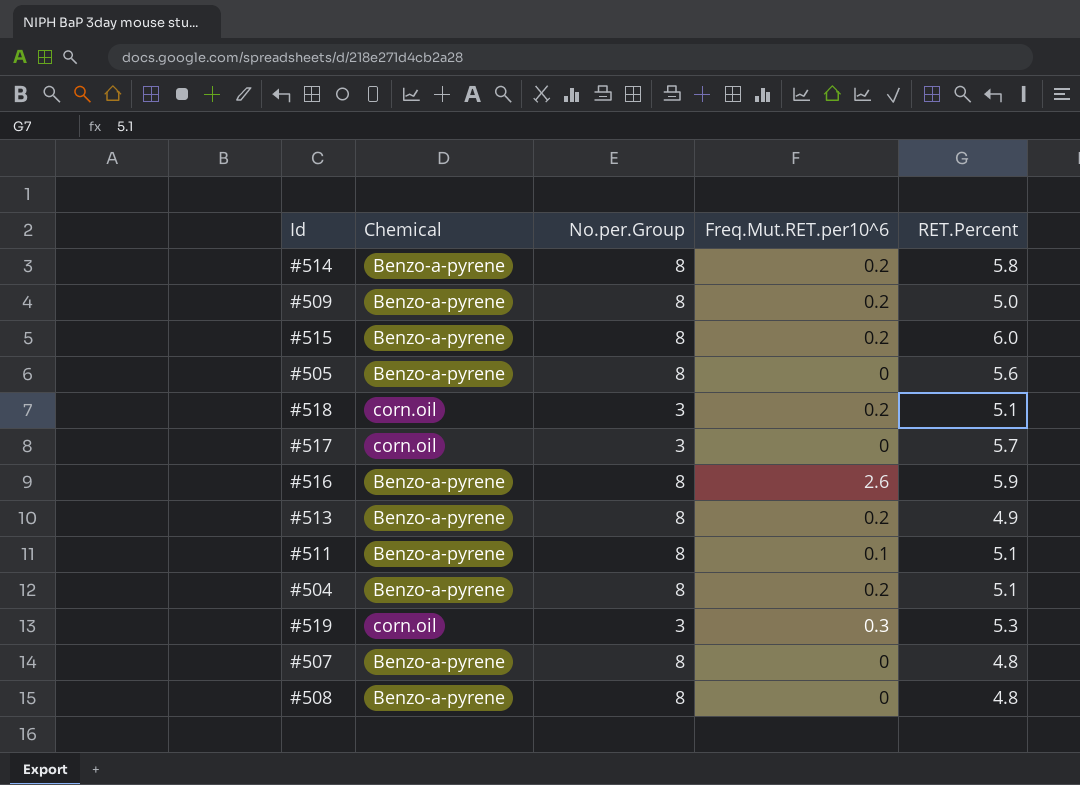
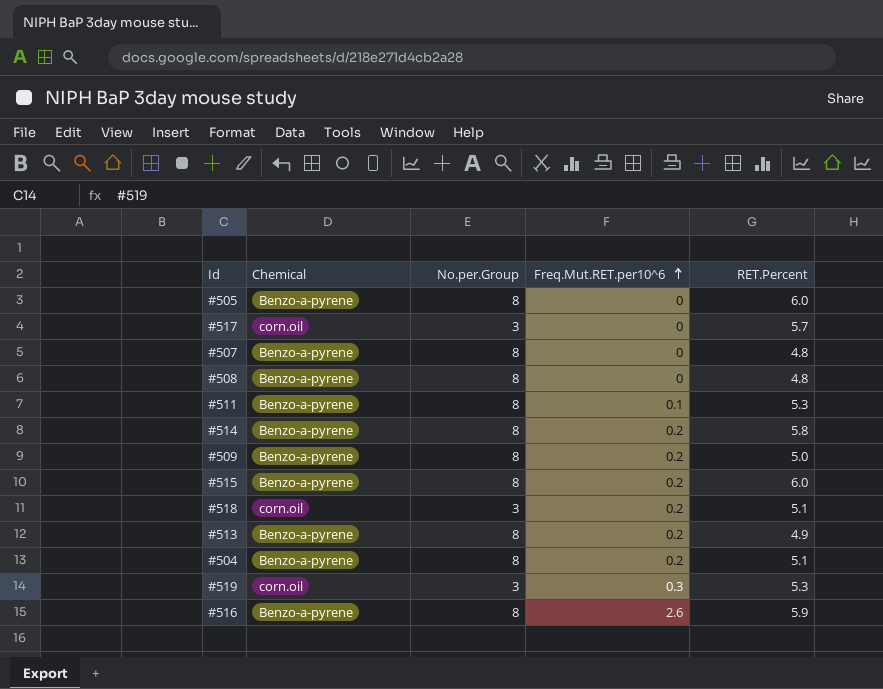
row order: none -> Freq.Mut.RET.per10^6 ascending
#505 | RET.Percent: 5.6 -> 6.0
#511 | RET.Percent: 5.1 -> 5.3

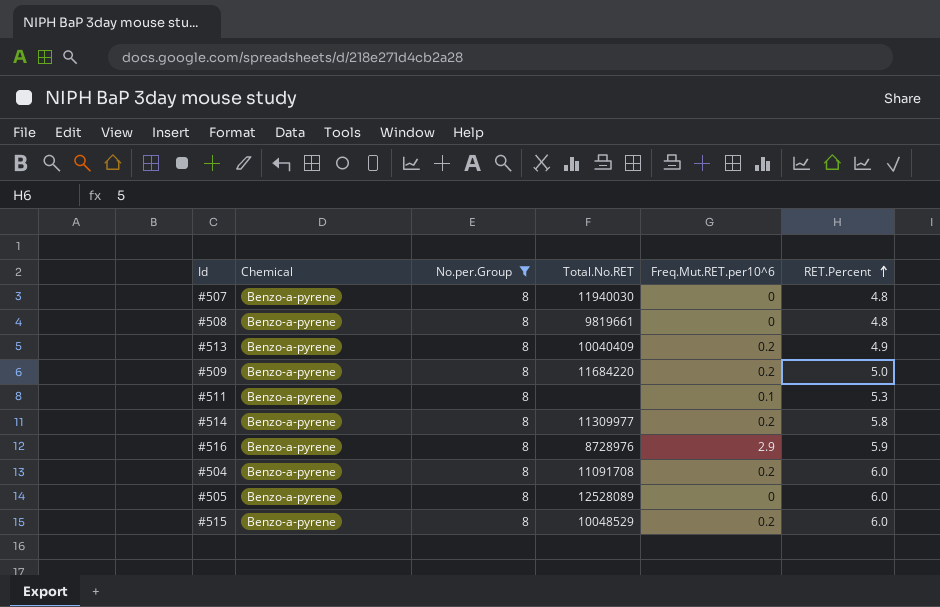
filter: none -> No.per.Group = 8
row order: Freq.Mut.RET.per10^6 ascending -> RET.Percent ascending
column Total.No.RET | position: none -> 4
#516 | Freq.Mut.RET.per10^6: 2.6 -> 2.9
#504 | RET.Percent: 5.1 -> 6.0

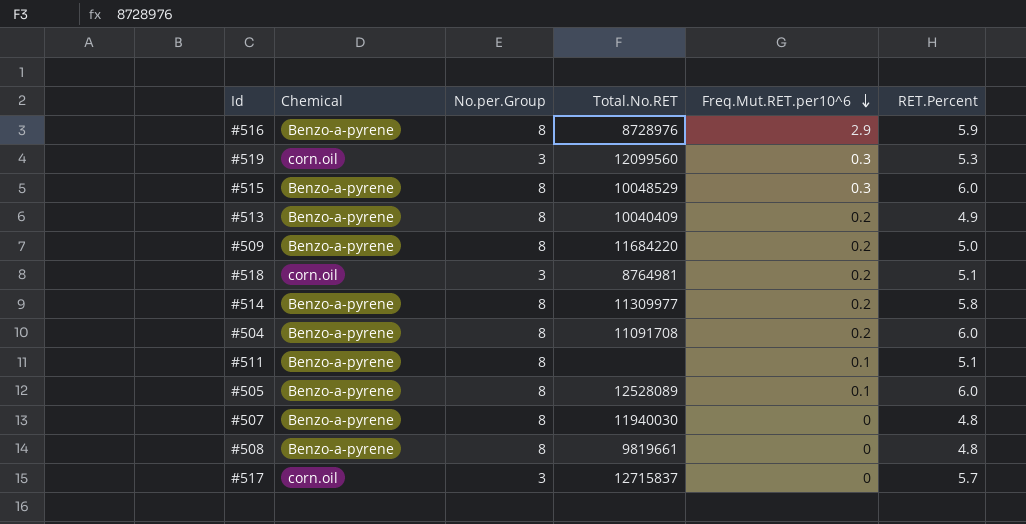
filter: No.per.Group = 8 -> none
row order: RET.Percent ascending -> Freq.Mut.RET.per10^6 descending
#515 | Freq.Mut.RET.per10^6: 0.2 -> 0.3
#511 | RET.Percent: 5.3 -> 5.1
#505 | Freq.Mut.RET.per10^6: 0 -> 0.1

